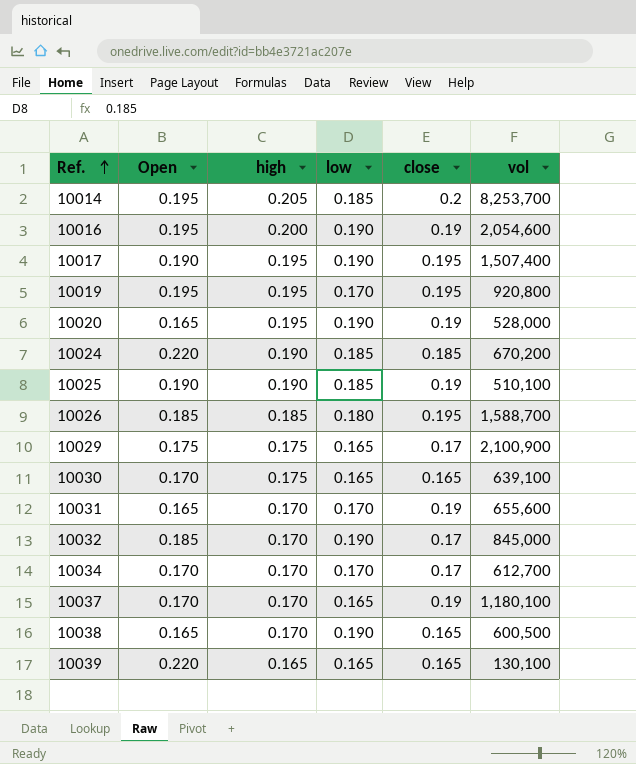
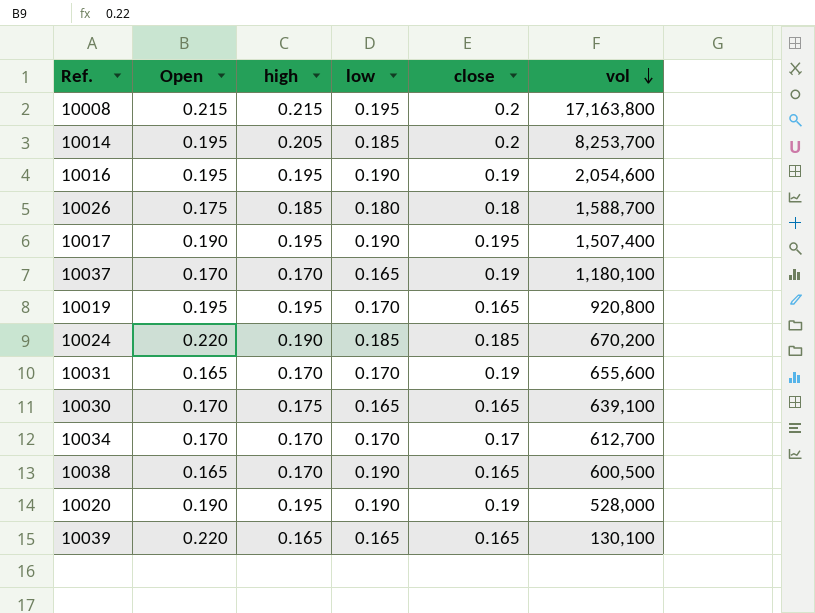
row order: Ref. ascending -> vol descending
row 10025: 0.190 | 0.190 | 0.185 | 0.19 | 510,100 -> none
row 10029: 0.175 | 0.175 | 0.165 | 0.17 | 2,100,900 -> none
row 10032: 0.185 | 0.170 | 0.190 | 0.17 | 845,000 -> none
row 10008: none -> 0.215 | 0.215 | 0.195 | 0.2 | 17,163,800
10016 | high: 0.200 -> 0.195
10026 | Open: 0.185 -> 0.175
10026 | close: 0.195 -> 0.18
10019 | close: 0.195 -> 0.165
10020 | Open: 0.165 -> 0.190

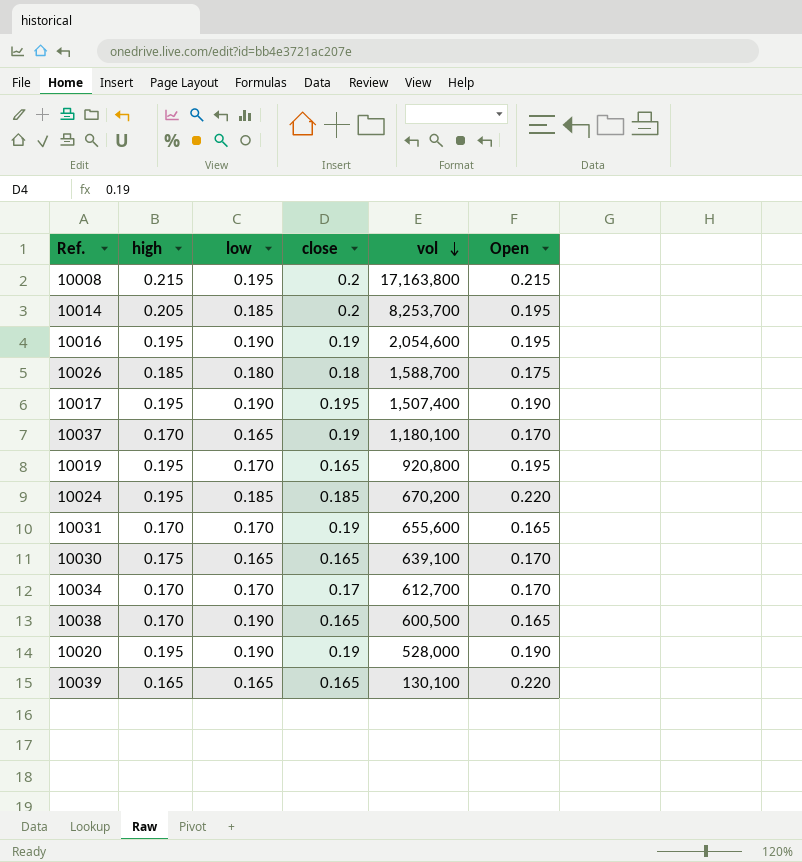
column Open | position: 2 -> 6
10024 | high: 0.190 -> 0.195

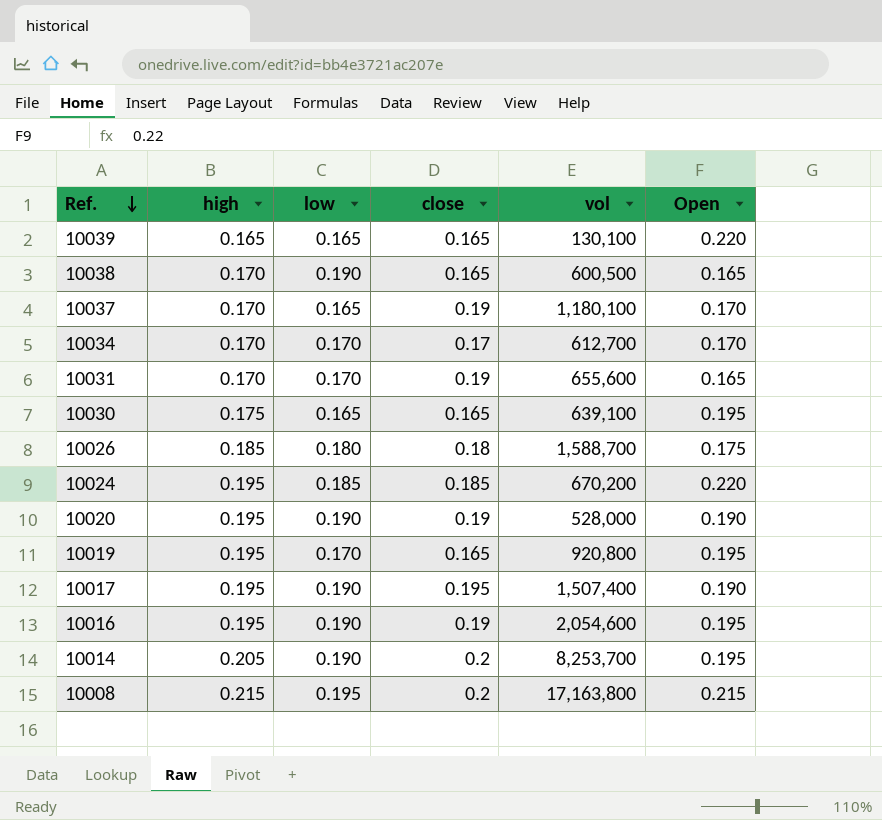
row order: vol descending -> Ref. descending
10030 | Open: 0.170 -> 0.195
10014 | low: 0.185 -> 0.190

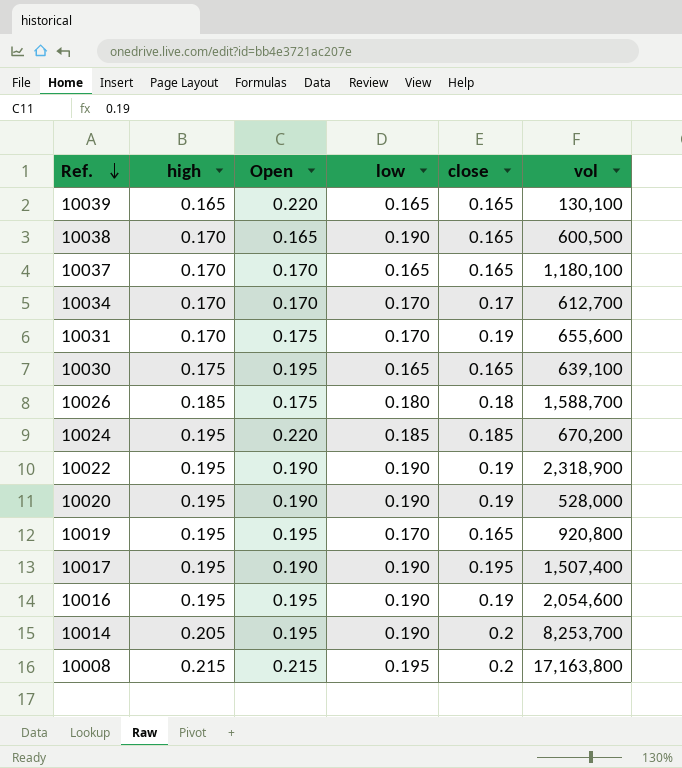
column Open | position: 6 -> 3
10037 | close: 0.19 -> 0.165
10031 | Open: 0.165 -> 0.175
row 10022: none -> 0.195 | 0.190 | 0.190 | 0.19 | 2,318,900

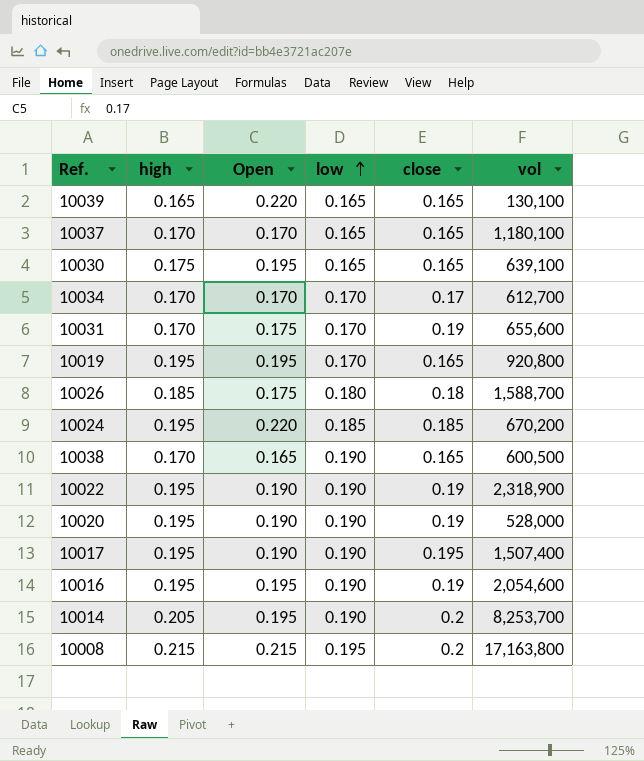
row order: Ref. descending -> low ascending

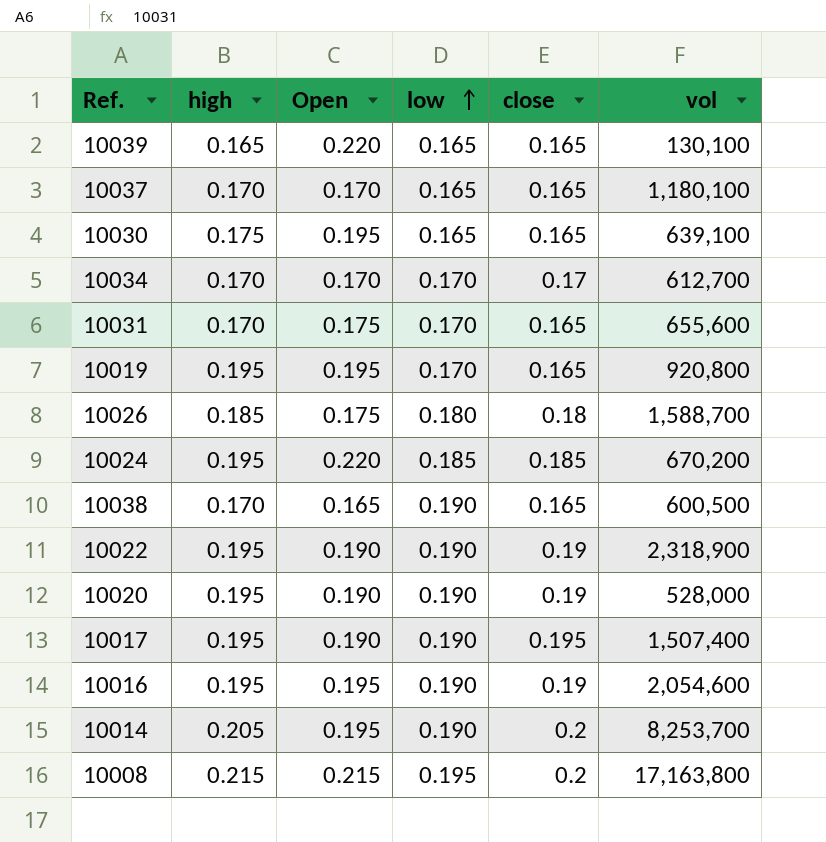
10031 | close: 0.19 -> 0.165

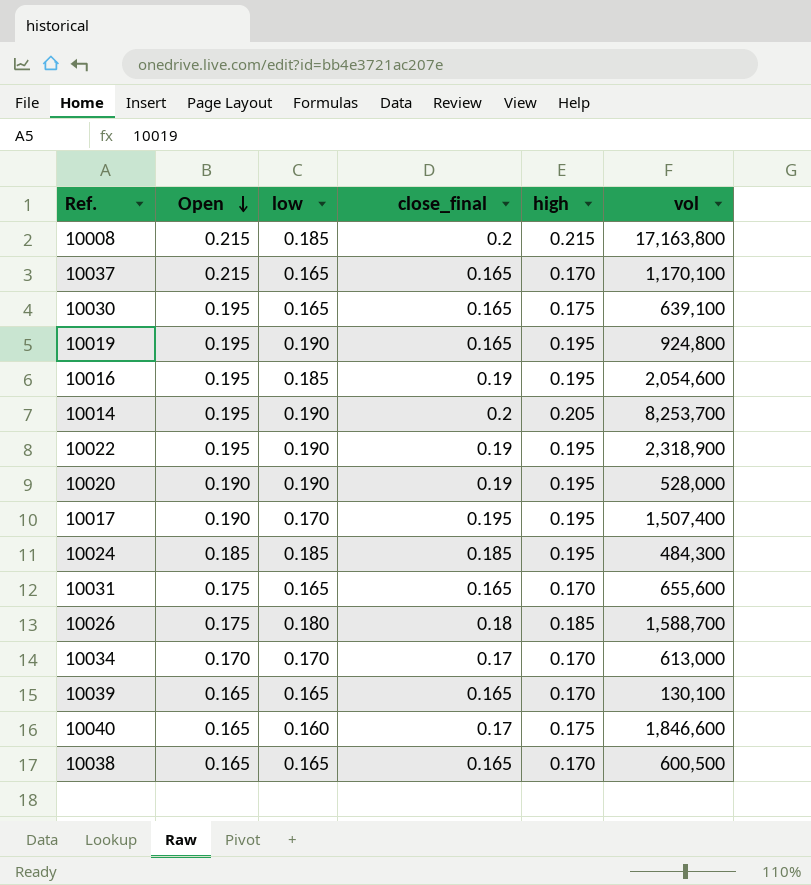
row order: low ascending -> Open descending
column name: close -> close_final
column high | position: 2 -> 5
10008 | low: 0.195 -> 0.185
10037 | Open: 0.170 -> 0.215
10037 | vol: 1,180,100 -> 1,170,100
10019 | low: 0.170 -> 0.190
10019 | vol: 920,800 -> 924,800
10016 | low: 0.190 -> 0.185
10022 | Open: 0.190 -> 0.195
10017 | low: 0.190 -> 0.170
10024 | Open: 0.220 -> 0.185
10024 | vol: 670,200 -> 484,300
10031 | low: 0.170 -> 0.165
10034 | vol: 612,700 -> 613,000
10039 | Open: 0.220 -> 0.165
10039 | high: 0.165 -> 0.170
row 10040: none -> 0.165 | 0.160 | 0.17 | 0.175 | 1,846,600
10038 | low: 0.190 -> 0.165

